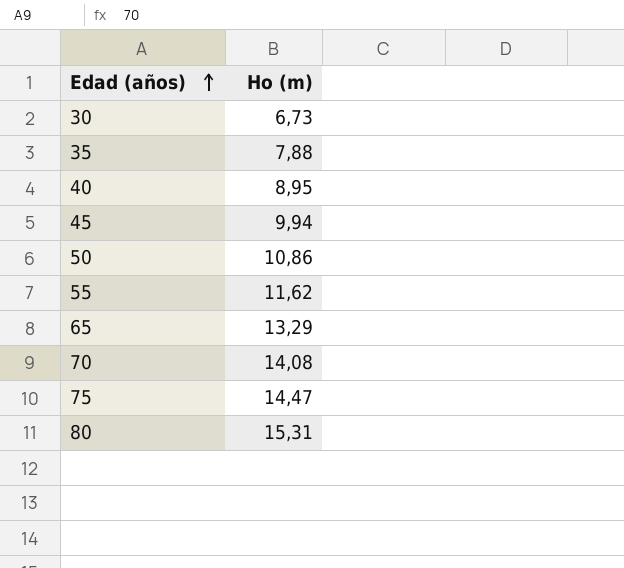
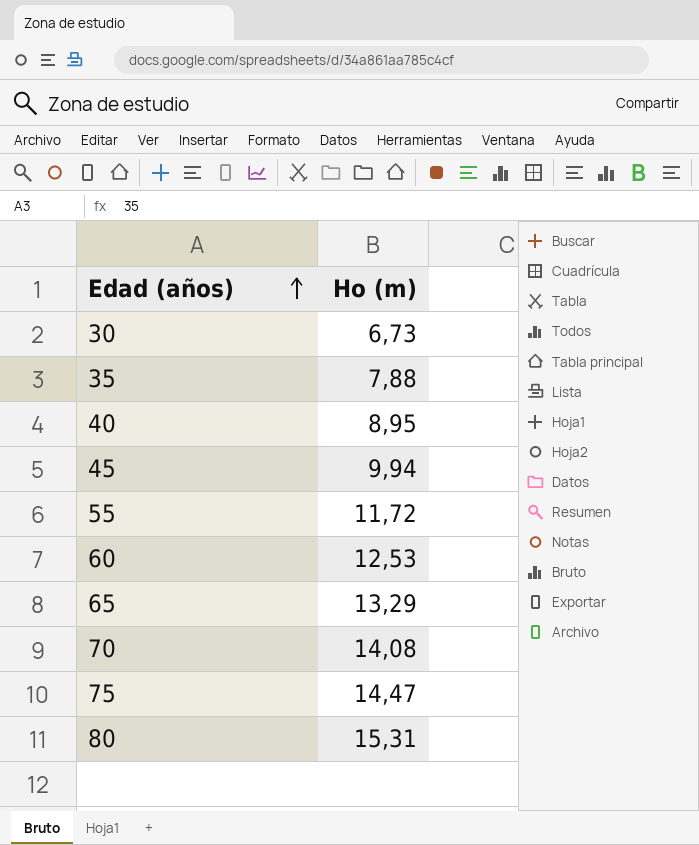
row 50: 10,86 -> none
55 | Ho (m): 11,62 -> 11,72
row 60: none -> 12,53

